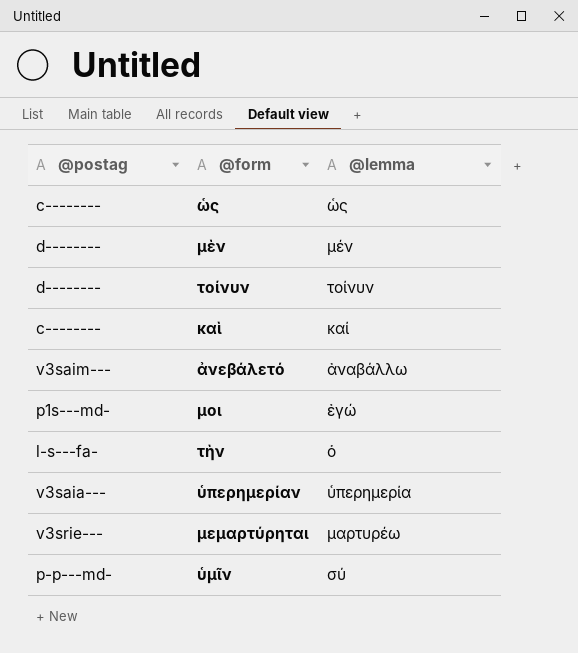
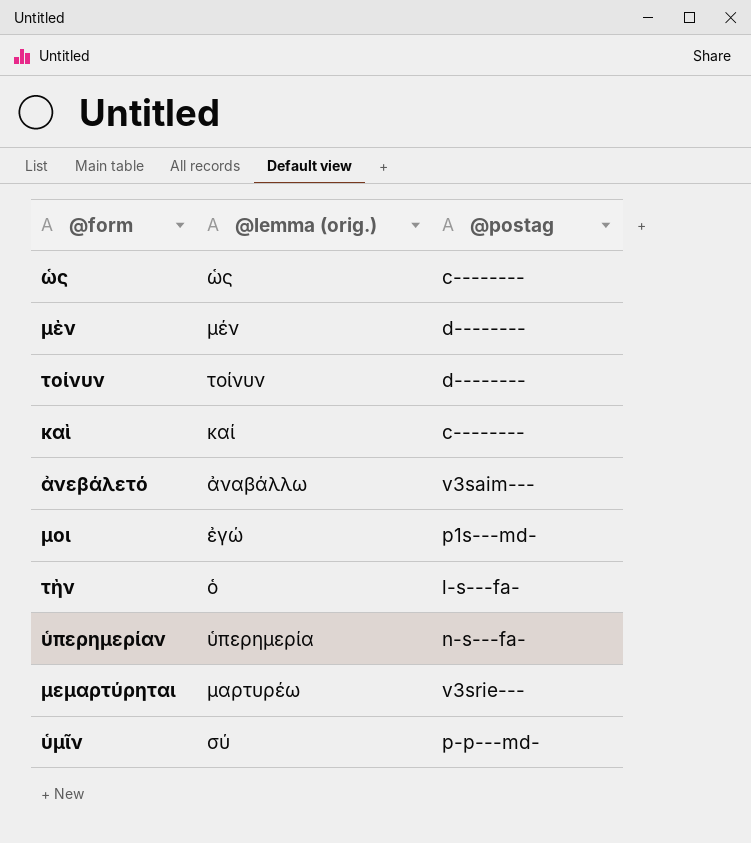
column name: @lemma -> @lemma (orig.)
column @postag | position: 1 -> 3
ὑπερημερίαν | @postag: v3saia--- -> n-s---fa-

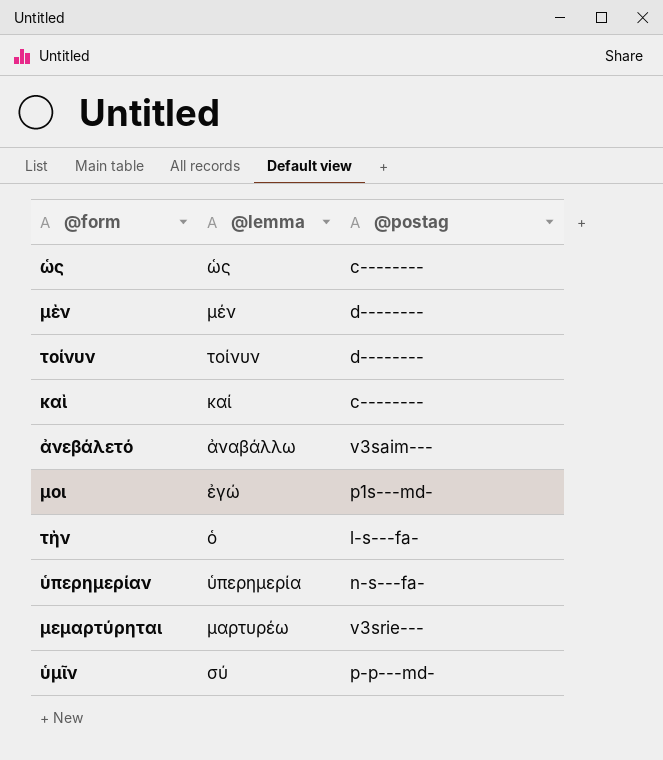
column name: @lemma (orig.) -> @lemma

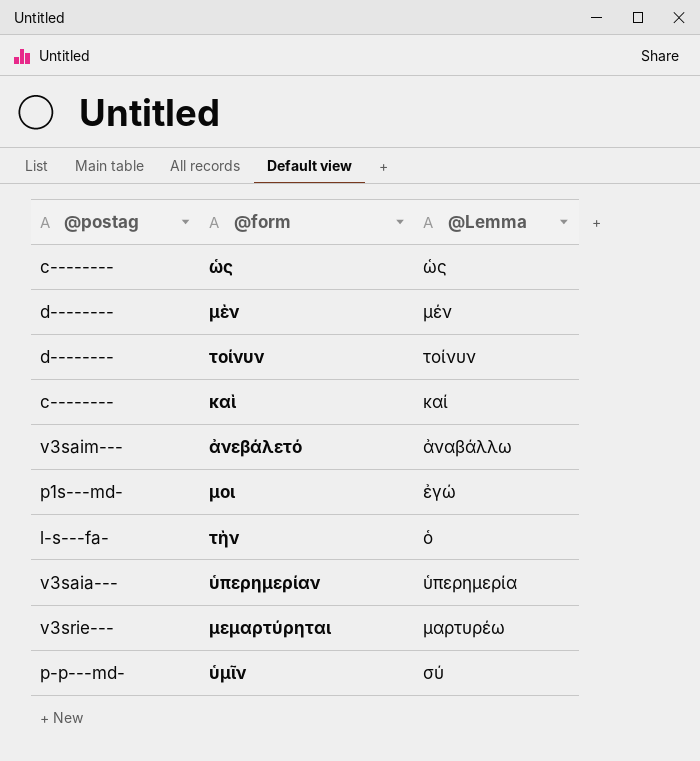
column @postag | position: 3 -> 1
column name: @lemma -> @Lemma
ὑπερημερίαν | @postag: n-s---fa- -> v3saia---

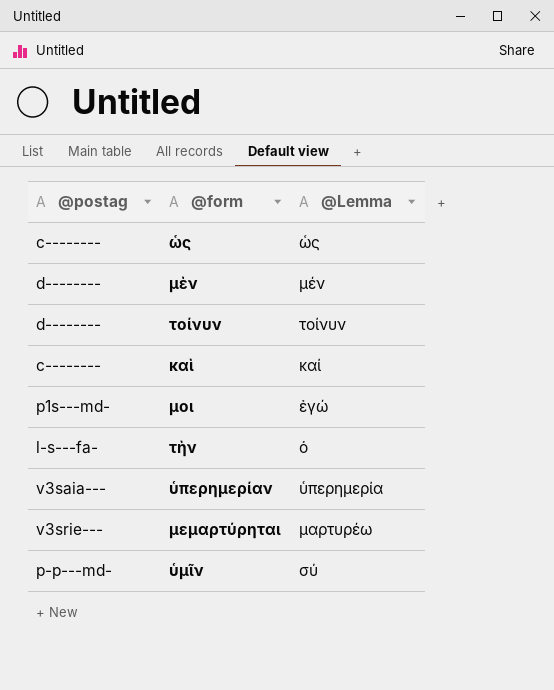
row ἀνεβάλετό: v3saim--- | ἀναβάλλω -> none

